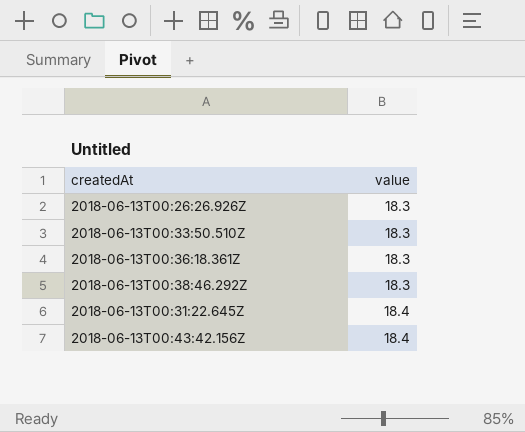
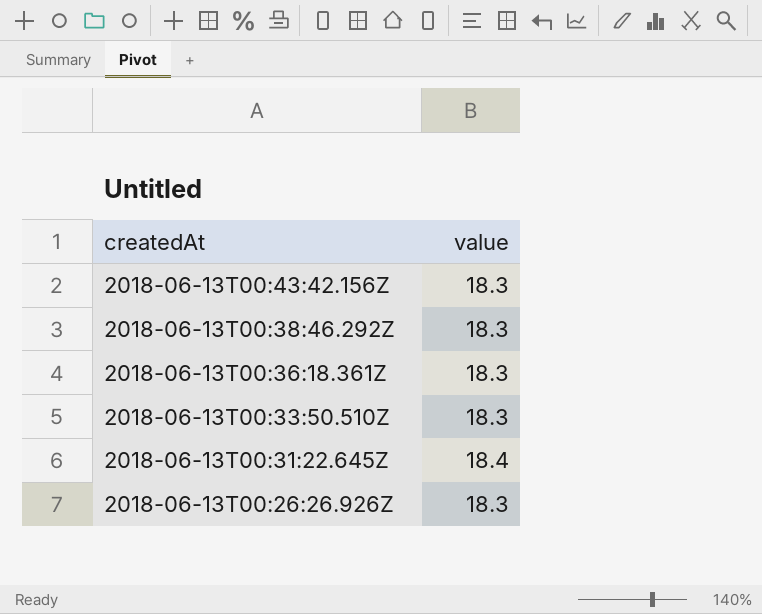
row order: value ascending -> createdAt descending
2018-06-13T00:43:42.156Z | value: 18.4 -> 18.3

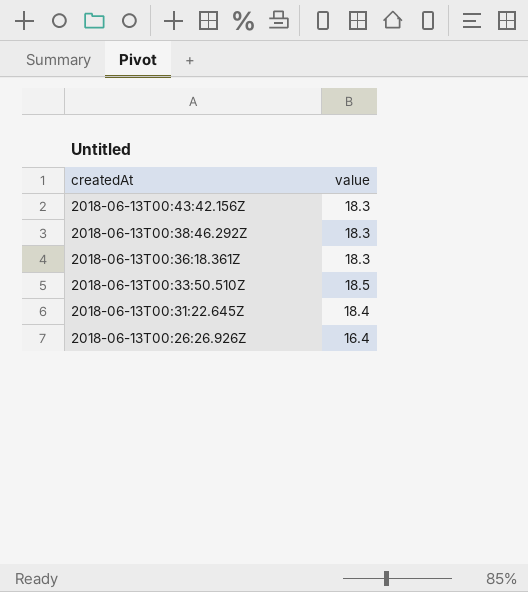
2018-06-13T00:33:50.510Z | value: 18.3 -> 18.5
2018-06-13T00:26:26.926Z | value: 18.3 -> 16.4

